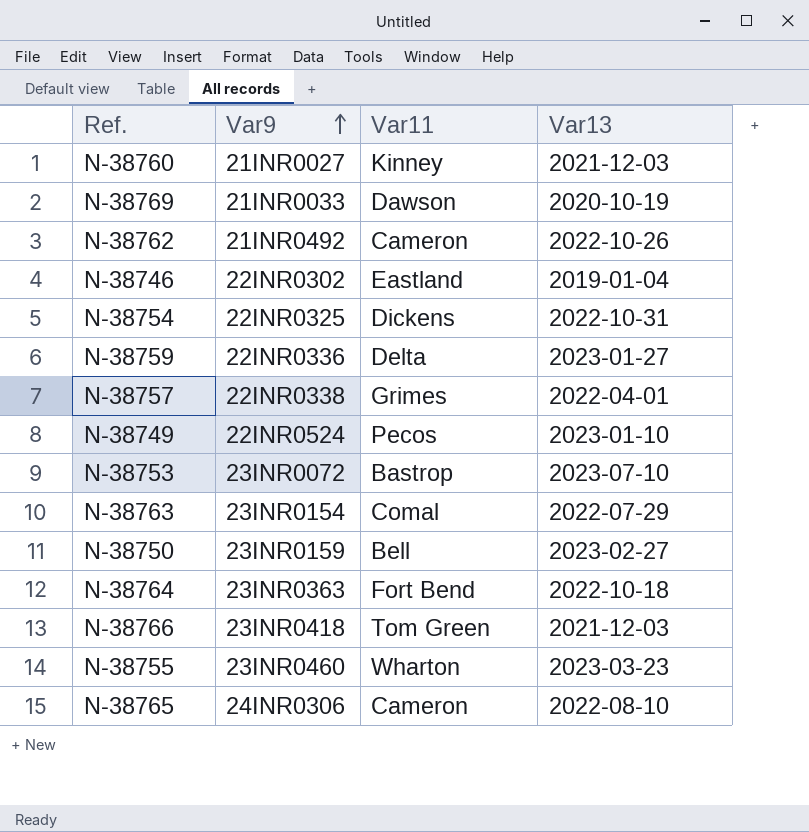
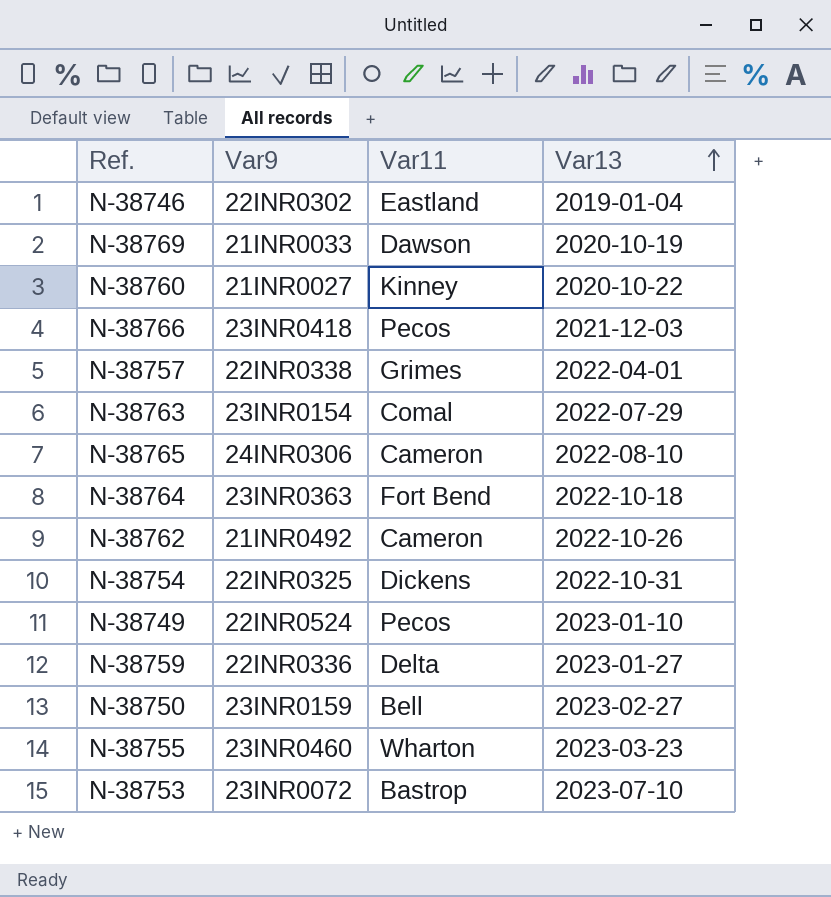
row order: Var9 ascending -> Var13 ascending
N-38760 | Var13: 2021-12-03 -> 2020-10-22
N-38766 | Var11: Tom Green -> Pecos

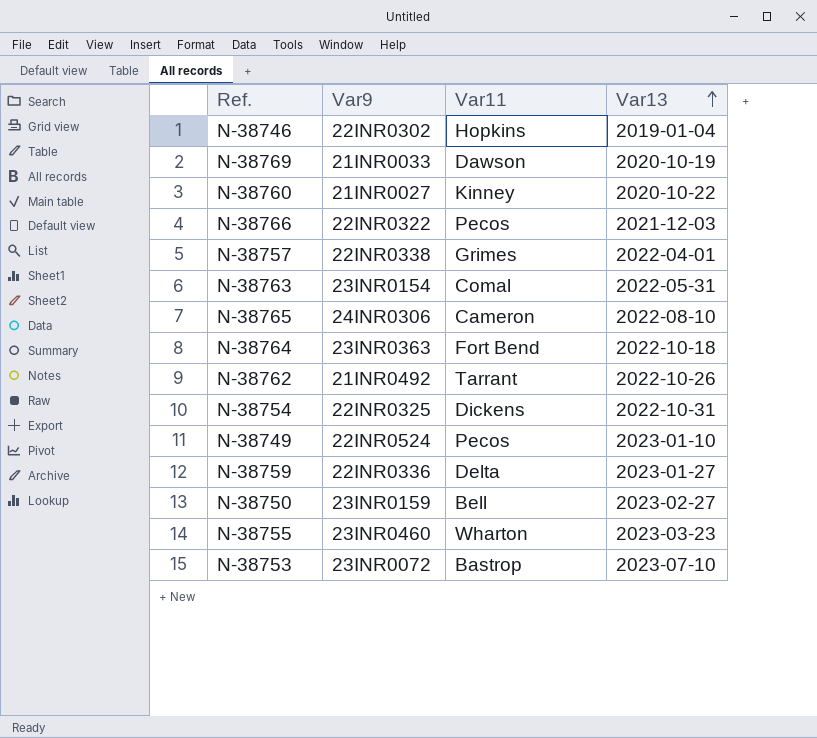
N-38746 | Var11: Eastland -> Hopkins
N-38766 | Var9: 23INR0418 -> 22INR0322
N-38763 | Var13: 2022-07-29 -> 2022-05-31
N-38762 | Var11: Cameron -> Tarrant

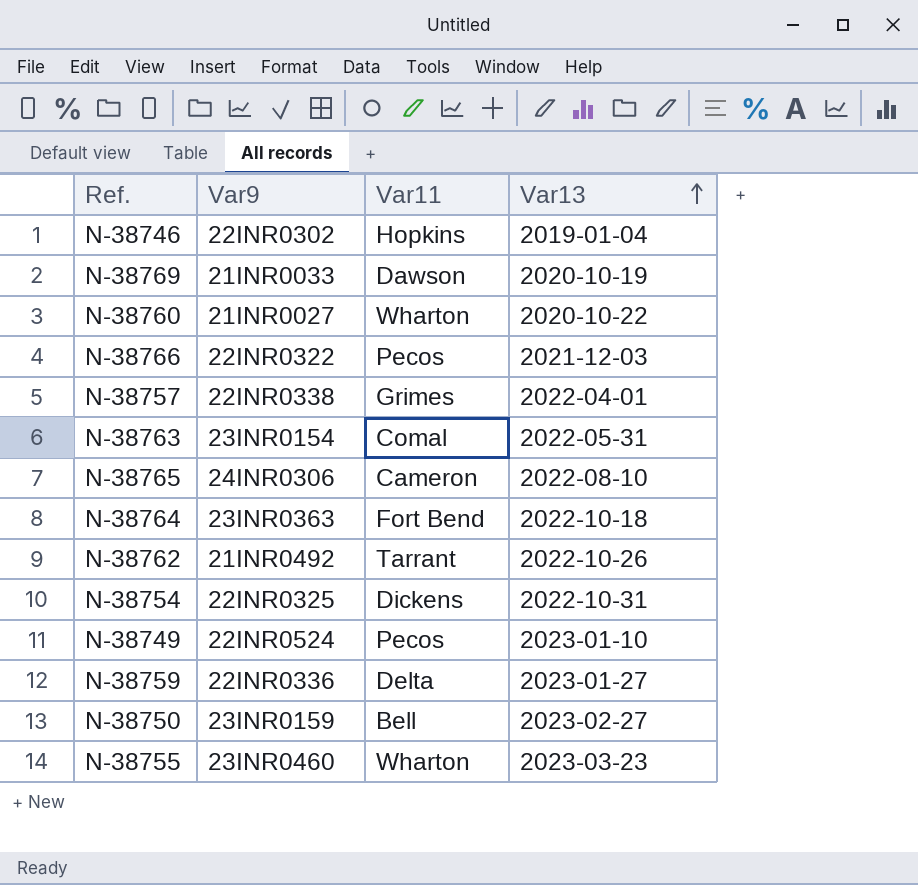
row N-38753: 23INR0072 | Bastrop | 2023-07-10 -> none
N-38760 | Var11: Kinney -> Wharton

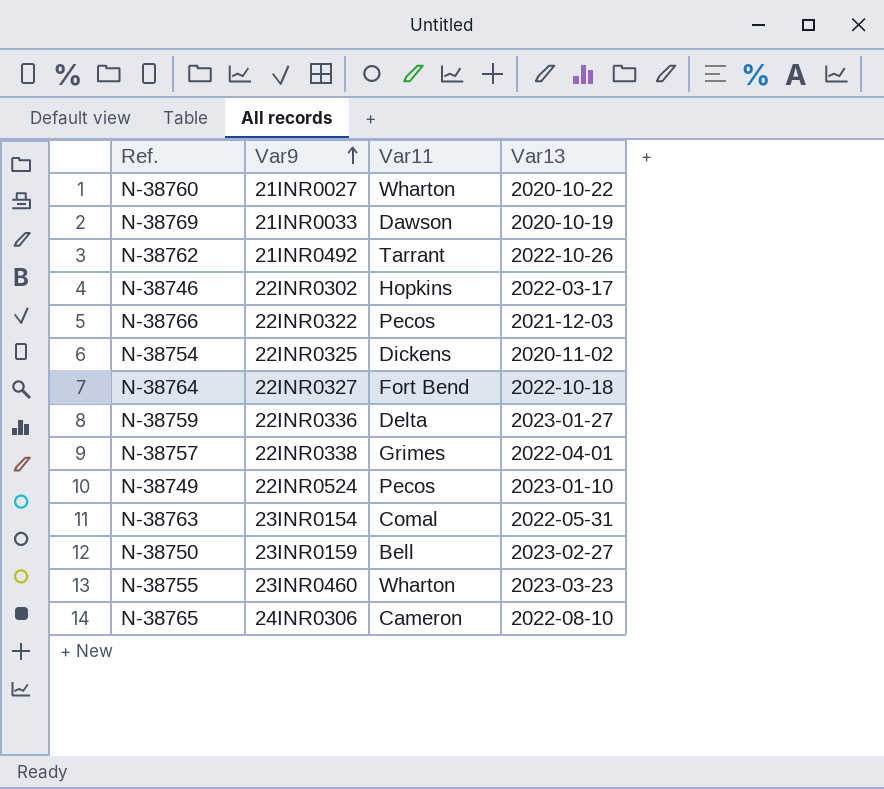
row order: Var13 ascending -> Var9 ascending
N-38746 | Var13: 2019-01-04 -> 2022-03-17
N-38754 | Var13: 2022-10-31 -> 2020-11-02
N-38764 | Var9: 23INR0363 -> 22INR0327

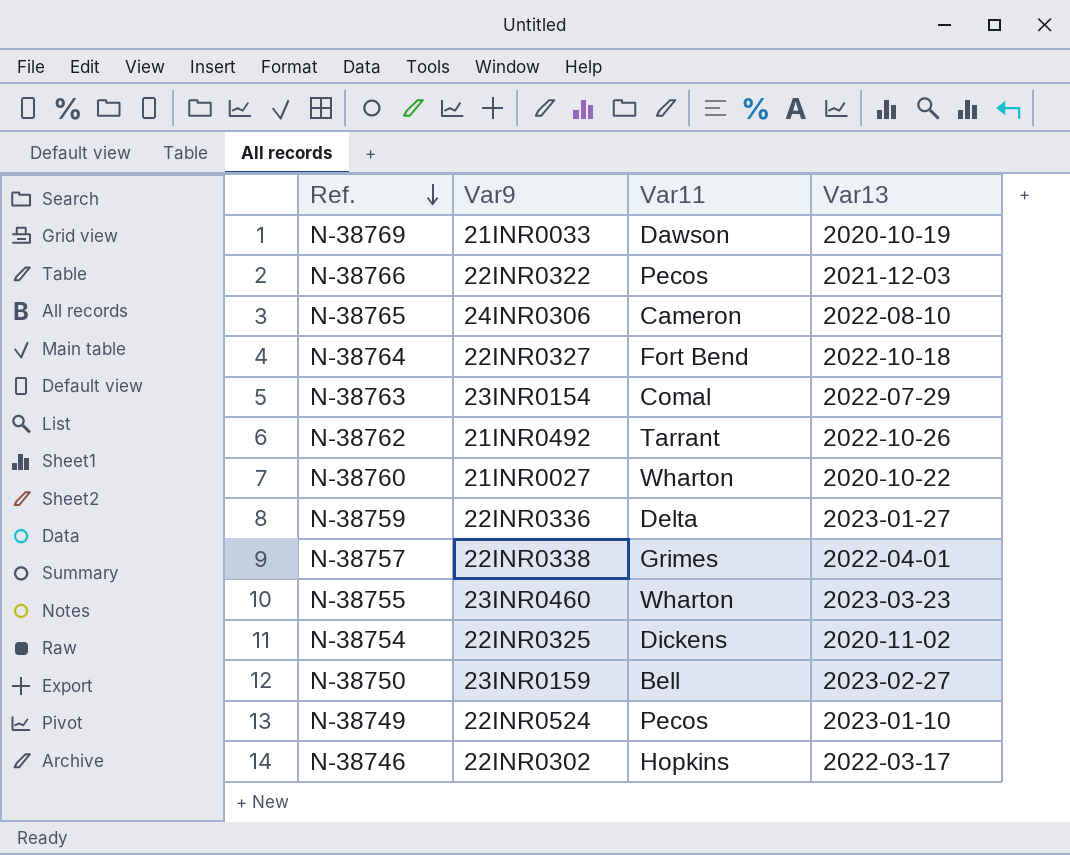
row order: Var9 ascending -> Ref. descending
N-38763 | Var13: 2022-05-31 -> 2022-07-29

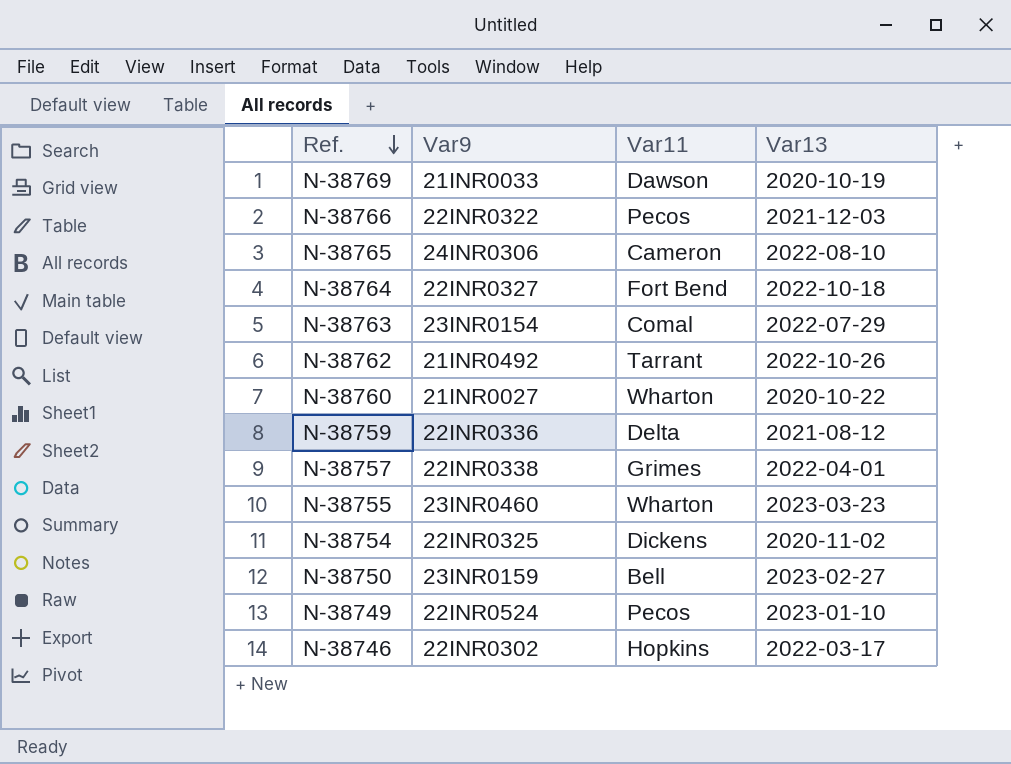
N-38759 | Var13: 2023-01-27 -> 2021-08-12

